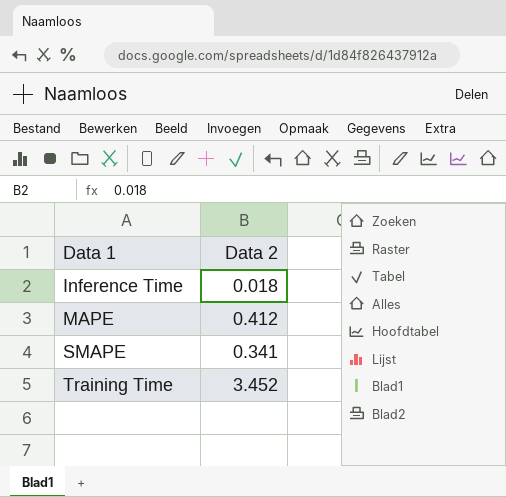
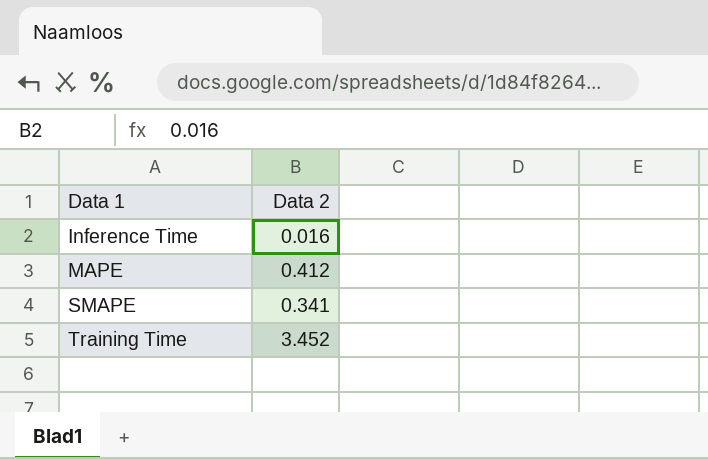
Inference Time | Data 2: 0.018 -> 0.016

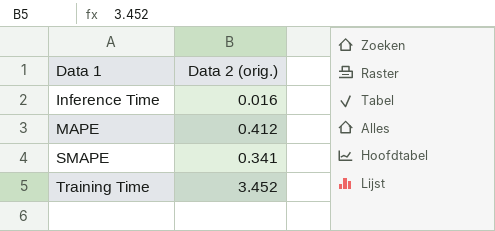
column name: Data 2 -> Data 2 (orig.)

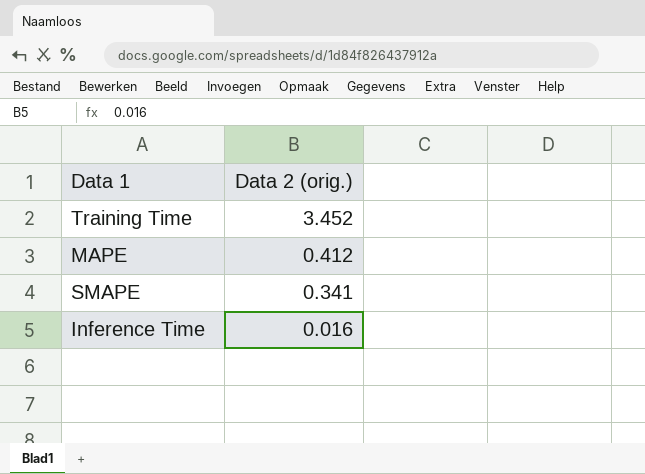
row order: Data 1 ascending -> Data 2 (orig.) descending

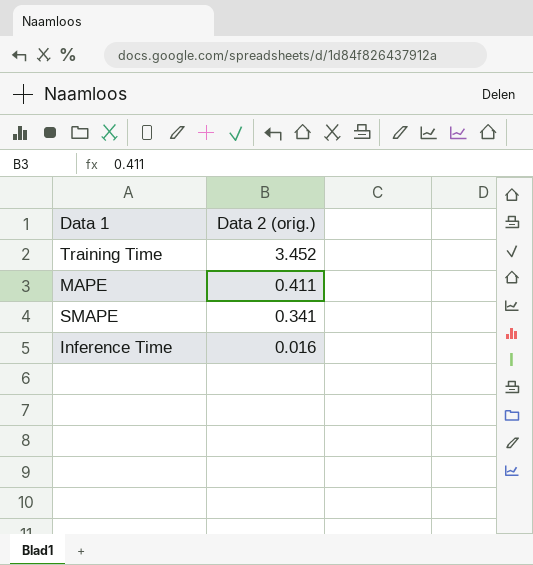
MAPE | Data 2 (orig.): 0.412 -> 0.411

